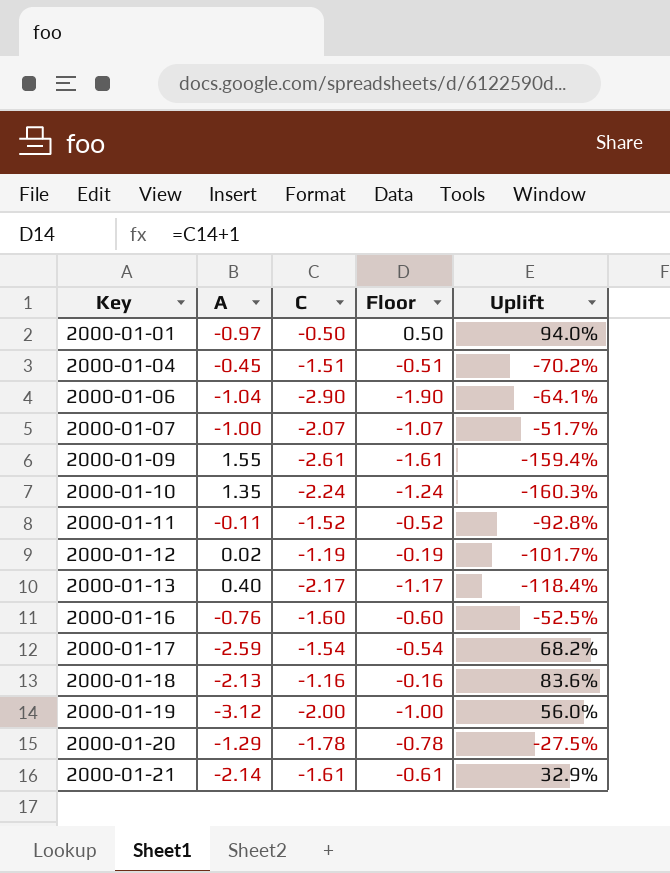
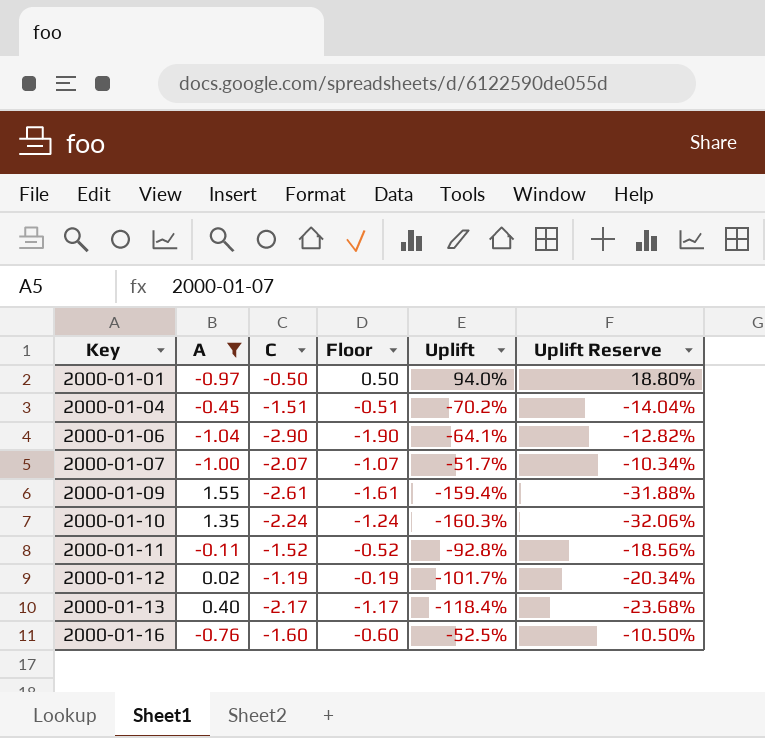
filter: none -> A >= -1.04
column Uplift Reserve | formula: none -> [Uplift] * 0.2

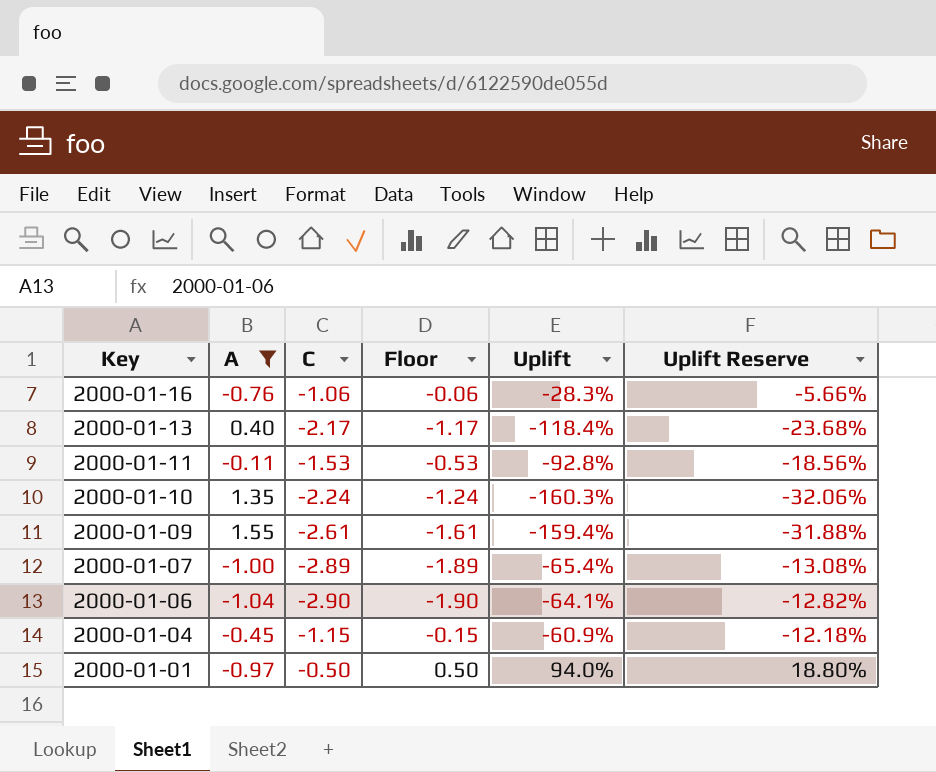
row order: Key ascending -> Key descending
row 2000-01-12: 0.02 | -1.19 | -0.19 | -101.7% | -20.34% -> none
2000-01-16 | C: -1.60 -> -1.06
2000-01-16 | Floor: -0.60 -> -0.06
2000-01-16 | Uplift: -52.5% -> -28.3%
2000-01-16 | Uplift Reserve: -10.50% -> -5.66%
2000-01-11 | C: -1.52 -> -1.53
2000-01-11 | Floor: -0.52 -> -0.53
2000-01-07 | C: -2.07 -> -2.89
2000-01-07 | Floor: -1.07 -> -1.89
2000-01-07 | Uplift: -51.7% -> -65.4%
2000-01-07 | Uplift Reserve: -10.34% -> -13.08%
2000-01-04 | C: -1.51 -> -1.15
2000-01-04 | Floor: -0.51 -> -0.15
2000-01-04 | Uplift: -70.2% -> -60.9%
2000-01-04 | Uplift Reserve: -14.04% -> -12.18%

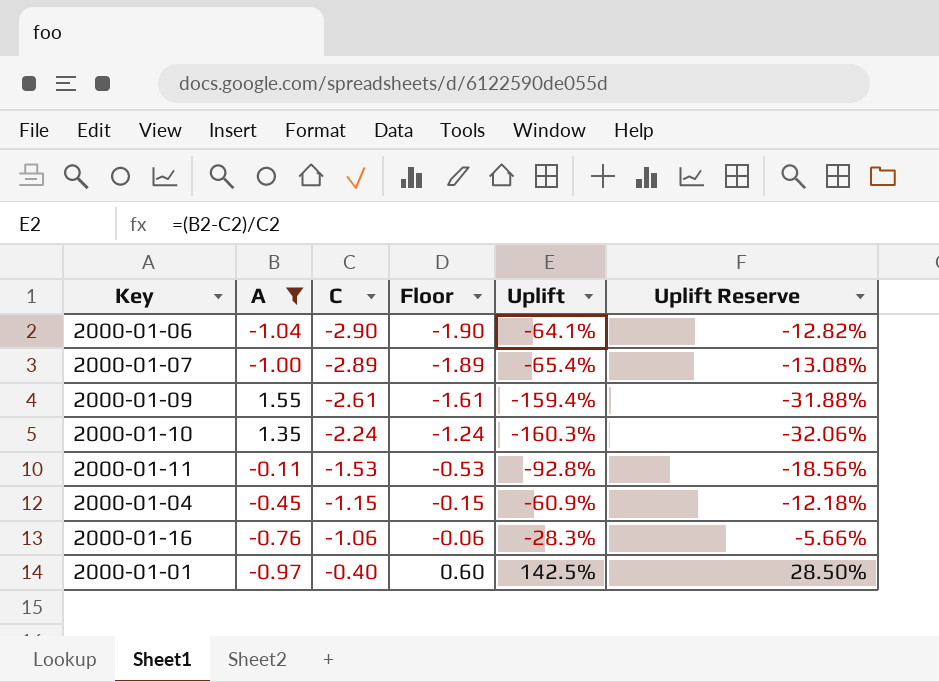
row order: Key descending -> C ascending
row 2000-01-13: 0.40 | -2.17 | -1.17 | -118.4% | -23.68% -> none
2000-01-01 | C: -0.50 -> -0.40
2000-01-01 | Floor: 0.50 -> 0.60
2000-01-01 | Uplift: 94.0% -> 142.5%
2000-01-01 | Uplift Reserve: 18.80% -> 28.50%

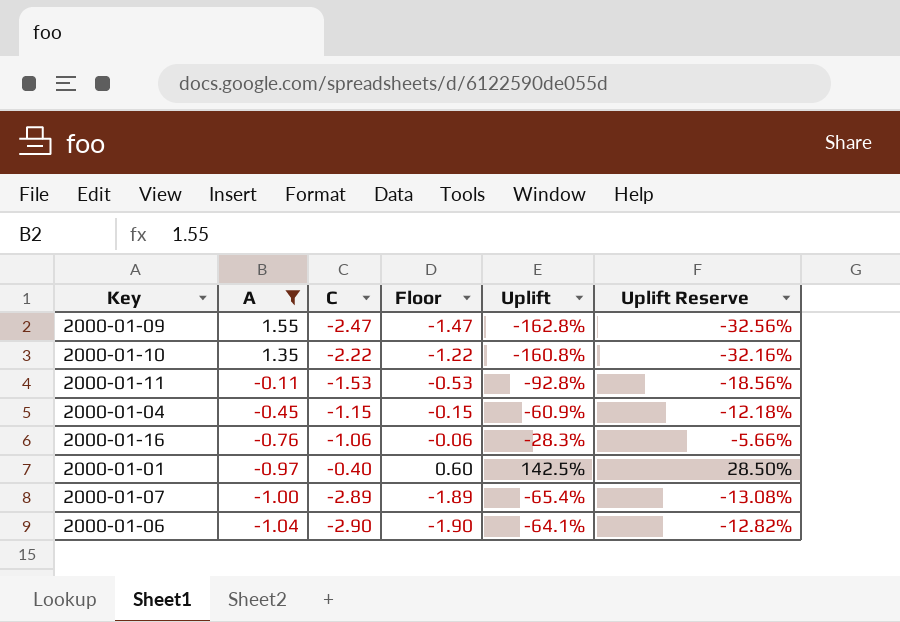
row order: C ascending -> A descending
2000-01-09 | C: -2.61 -> -2.47
2000-01-09 | Floor: -1.61 -> -1.47
2000-01-09 | Uplift: -159.4% -> -162.8%
2000-01-09 | Uplift Reserve: -31.88% -> -32.56%
2000-01-10 | C: -2.24 -> -2.22
2000-01-10 | Floor: -1.24 -> -1.22
2000-01-10 | Uplift: -160.3% -> -160.8%
2000-01-10 | Uplift Reserve: -32.06% -> -32.16%

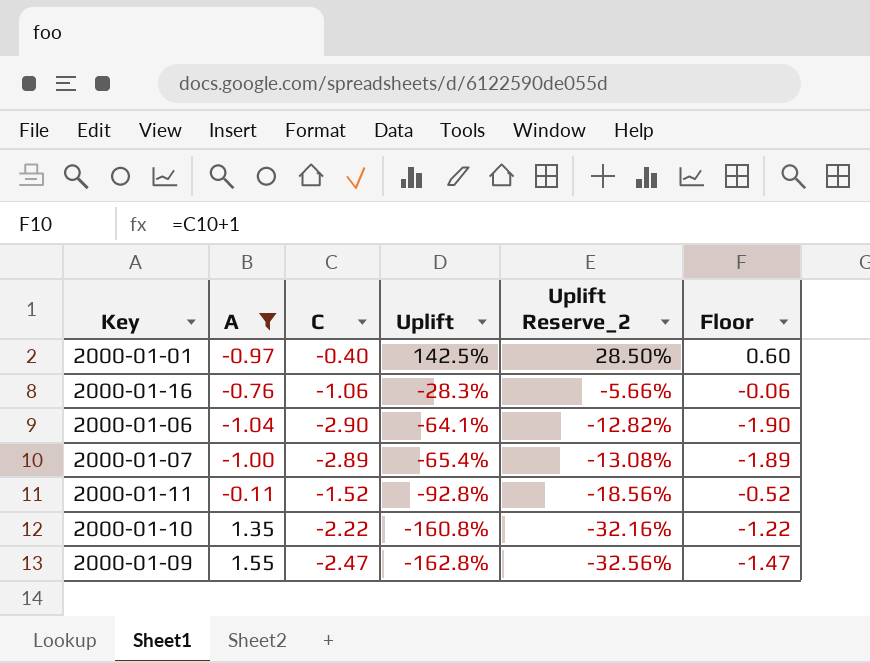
row order: A descending -> Uplift descending
column name: Uplift Reserve -> Uplift Reserve_2
column Floor | position: 4 -> 6
row 2000-01-04: -0.45 | -1.15 | -0.15 | -60.9% | -12.18% -> none
2000-01-11 | C: -1.53 -> -1.52
2000-01-11 | Floor: -0.53 -> -0.52

